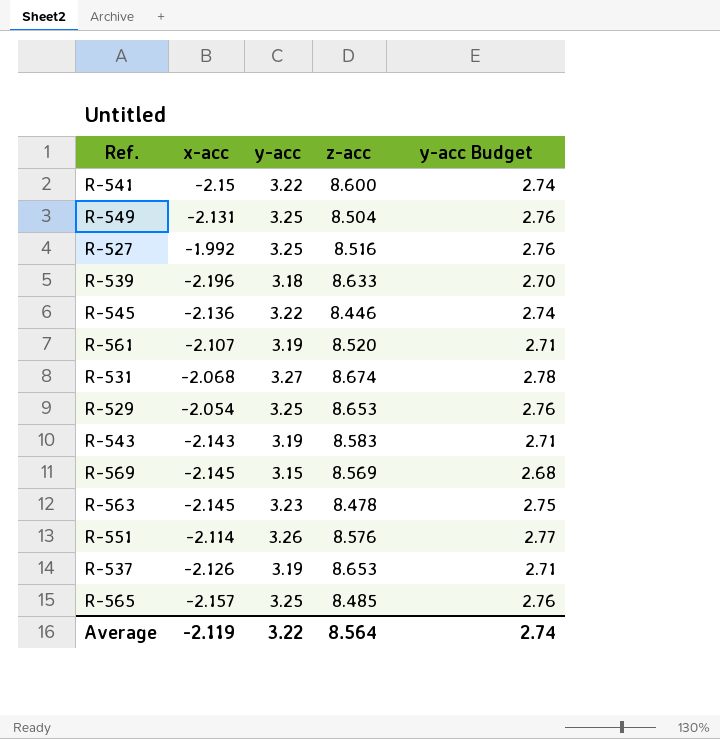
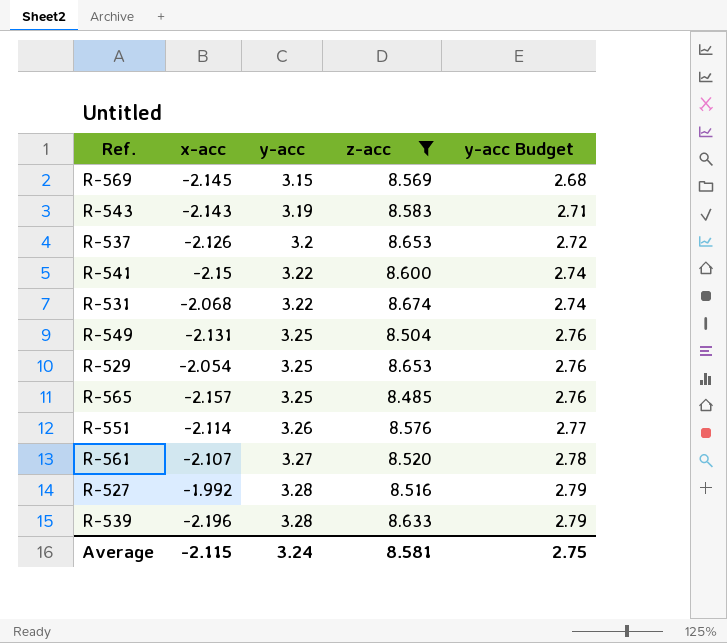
filter: none -> z-acc >= 8.485
row order: none -> y-acc ascending
R-537 | y-acc: 3.19 -> 3.2
R-537 | y-acc Budget: 2.71 -> 2.72
R-531 | y-acc: 3.27 -> 3.22
R-531 | y-acc Budget: 2.78 -> 2.74
R-561 | y-acc: 3.19 -> 3.27
R-561 | y-acc Budget: 2.71 -> 2.78
R-527 | y-acc: 3.25 -> 3.28
R-527 | y-acc Budget: 2.76 -> 2.79
R-539 | y-acc: 3.18 -> 3.28
R-539 | y-acc Budget: 2.70 -> 2.79
Average | x-acc: -2.119 -> -2.115
Average | y-acc: 3.22 -> 3.24
Average | z-acc: 8.564 -> 8.581
Average | y-acc Budget: 2.74 -> 2.75

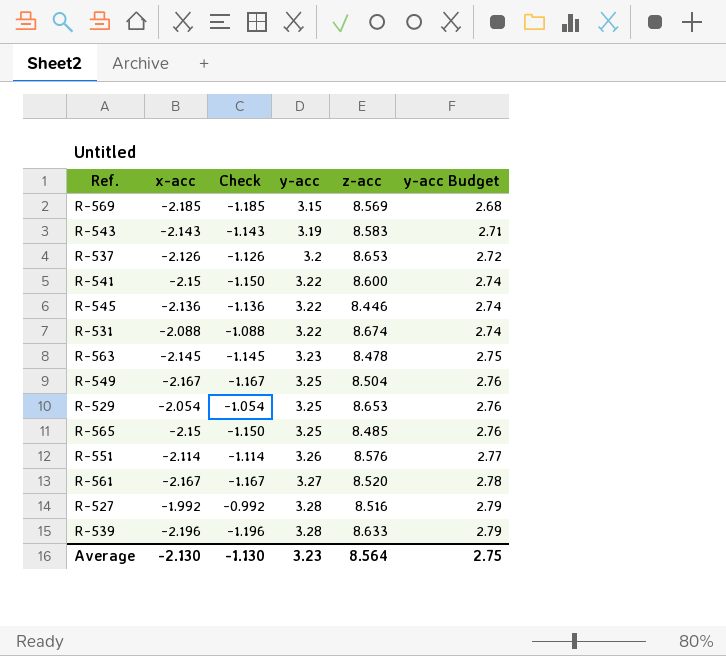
filter: z-acc >= 8.485 -> none
column Check | formula: none -> [x-acc] + 1
R-569 | x-acc: -2.145 -> -2.185
R-531 | x-acc: -2.068 -> -2.088
R-549 | x-acc: -2.131 -> -2.167
R-565 | x-acc: -2.157 -> -2.15
R-561 | x-acc: -2.107 -> -2.167
Average | x-acc: -2.115 -> -2.130
Average | y-acc: 3.24 -> 3.23
Average | z-acc: 8.581 -> 8.564

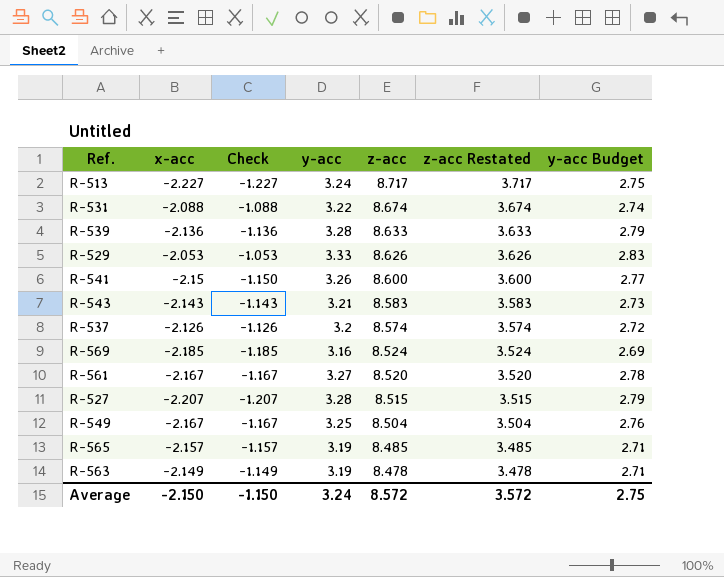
row order: y-acc ascending -> z-acc descending
column z-acc Restated | formula: none -> [z-acc] - 5
row R-545: -2.136 | -1.136 | 3.22 | 8.446 | 2.74 -> none
row R-551: -2.114 | -1.114 | 3.26 | 8.576 | 2.77 -> none
row R-513: none -> -2.227 | -1.227 | 3.24 | 8.717 | 3.717 | 2.75
R-539 | x-acc: -2.196 -> -2.136
R-539 | Check: -1.196 -> -1.136
R-529 | x-acc: -2.054 -> -2.053
R-529 | Check: -1.054 -> -1.053
R-529 | y-acc: 3.25 -> 3.33
R-529 | z-acc: 8.653 -> 8.626
R-529 | y-acc Budget: 2.76 -> 2.83
R-541 | y-acc: 3.22 -> 3.26
R-541 | y-acc Budget: 2.74 -> 2.77
R-543 | y-acc: 3.19 -> 3.21
R-543 | y-acc Budget: 2.71 -> 2.73
R-537 | z-acc: 8.653 -> 8.574
R-569 | y-acc: 3.15 -> 3.16
R-569 | z-acc: 8.569 -> 8.524
R-569 | y-acc Budget: 2.68 -> 2.69
R-527 | x-acc: -1.992 -> -2.207
R-527 | Check: -0.992 -> -1.207
R-527 | z-acc: 8.516 -> 8.515
R-565 | x-acc: -2.15 -> -2.157
R-565 | Check: -1.150 -> -1.157
R-565 | y-acc: 3.25 -> 3.19
R-565 | y-acc Budget: 2.76 -> 2.71
R-563 | x-acc: -2.145 -> -2.149
R-563 | Check: -1.145 -> -1.149
R-563 | y-acc: 3.23 -> 3.19
R-563 | y-acc Budget: 2.75 -> 2.71
Average | x-acc: -2.130 -> -2.150
Average | Check: -1.130 -> -1.150
Average | y-acc: 3.23 -> 3.24
Average | z-acc: 8.564 -> 8.572

